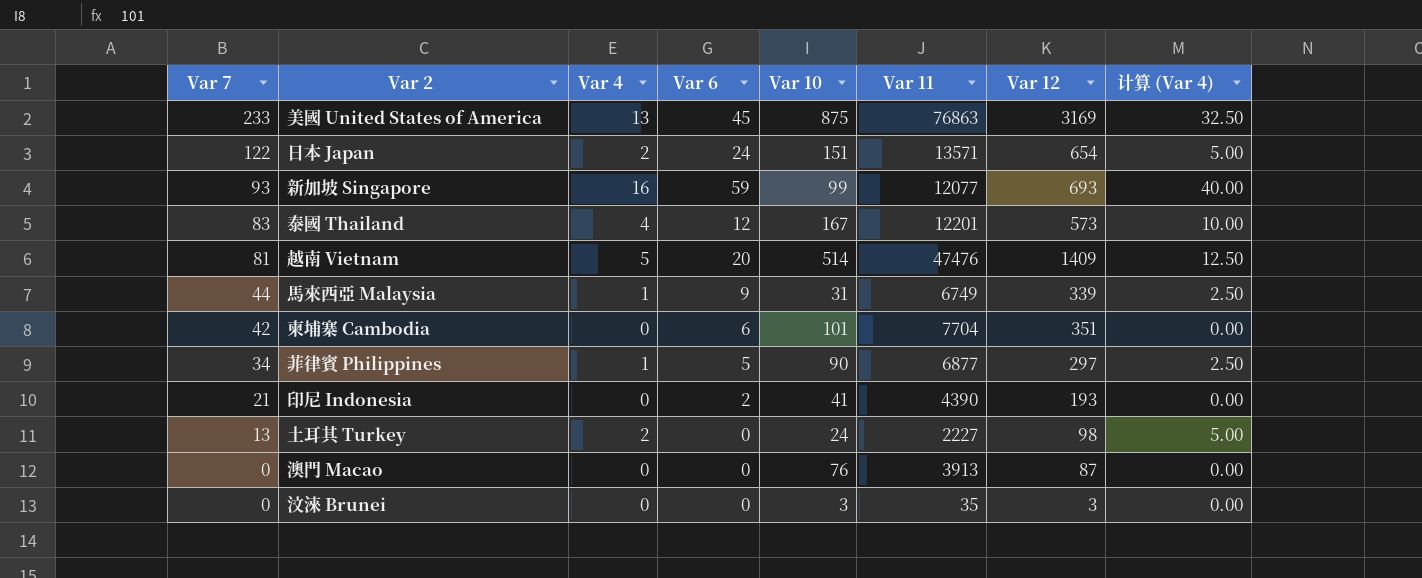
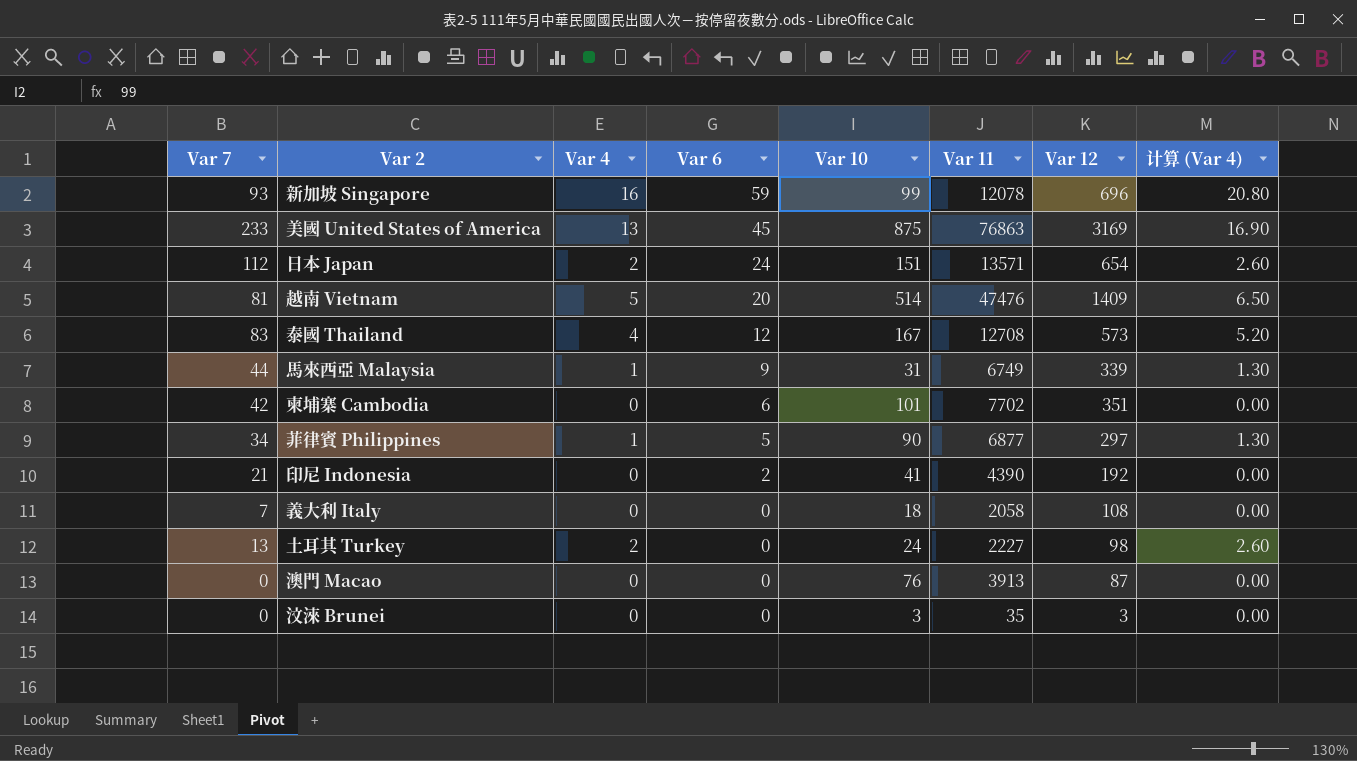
row order: Var 7 descending -> Var 6 descending
column 计算 (Var 4) | formula: [Var 4] * 2.5 -> [Var 4] * 1.3
新加坡 Singapore | Var 11: 12077 -> 12078
新加坡 Singapore | Var 12: 693 -> 696
日本 Japan | Var 7: 122 -> 112
泰國 Thailand | Var 11: 12201 -> 12708
柬埔寨 Cambodia | Var 11: 7704 -> 7702
印尼 Indonesia | Var 12: 193 -> 192
row 義大利 Italy: none -> 7 | 0 | 0 | 18 | 2058 | 108 | 0.00

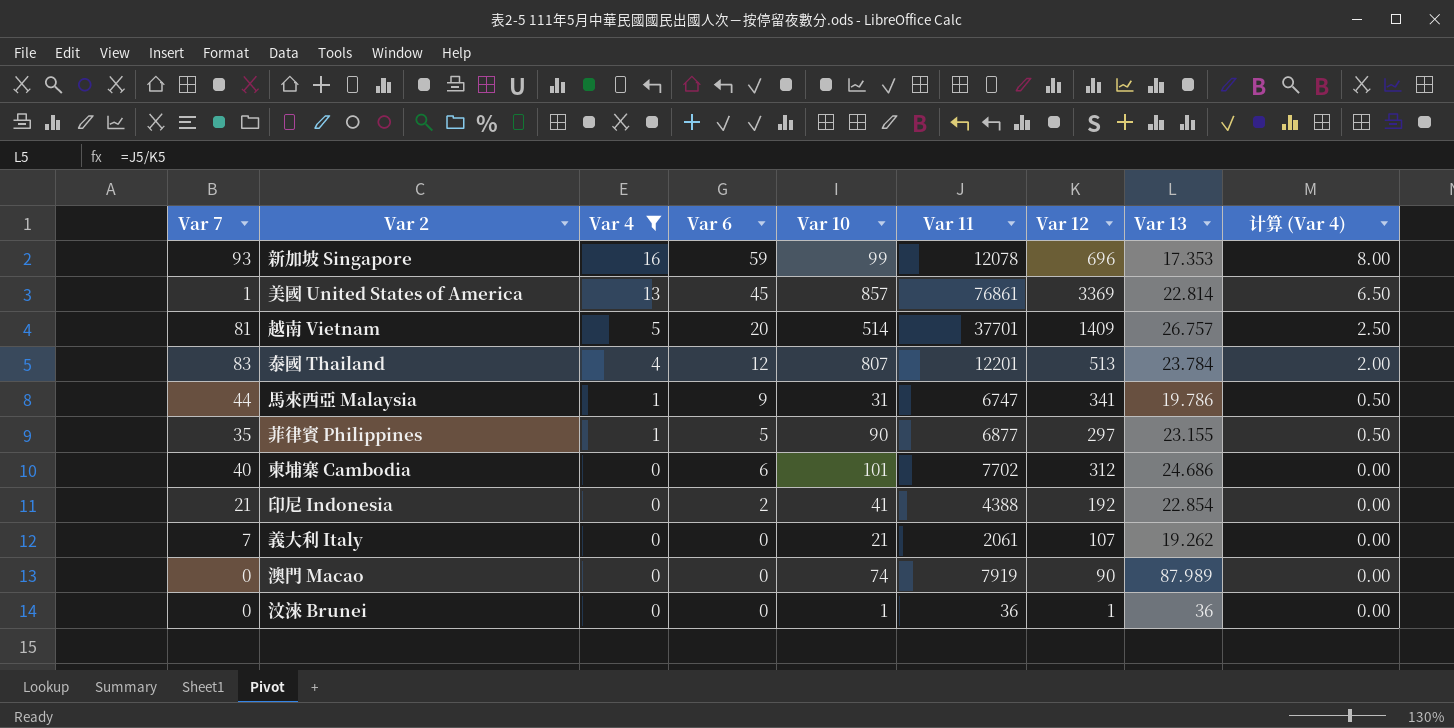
filter: none -> Var 4 != 2
row order: Var 6 descending -> Var 4 descending
column Var 13 | formula: none -> [Var 11] / [Var 12]
column 计算 (Var 4) | formula: [Var 4] * 1.3 -> [Var 4] * 0.5
美國 United States of America | Var 7: 233 -> 1
美國 United States of America | Var 10: 875 -> 857
美國 United States of America | Var 11: 76863 -> 76861
美國 United States of America | Var 12: 3169 -> 3369
越南 Vietnam | Var 11: 47476 -> 37701
泰國 Thailand | Var 10: 167 -> 807
泰國 Thailand | Var 11: 12708 -> 12201
泰國 Thailand | Var 12: 573 -> 513
馬來西亞 Malaysia | Var 11: 6749 -> 6747
馬來西亞 Malaysia | Var 12: 339 -> 341
菲律賓 Philippines | Var 7: 34 -> 35
柬埔寨 Cambodia | Var 7: 42 -> 40
柬埔寨 Cambodia | Var 12: 351 -> 312
印尼 Indonesia | Var 11: 4390 -> 4388
義大利 Italy | Var 10: 18 -> 21
義大利 Italy | Var 11: 2058 -> 2061
義大利 Italy | Var 12: 108 -> 107
澳門 Macao | Var 10: 76 -> 74
澳門 Macao | Var 11: 3913 -> 7919
澳門 Macao | Var 12: 87 -> 90
汶淶 Brunei | Var 10: 3 -> 1
汶淶 Brunei | Var 11: 35 -> 36
汶淶 Brunei | Var 12: 3 -> 1

